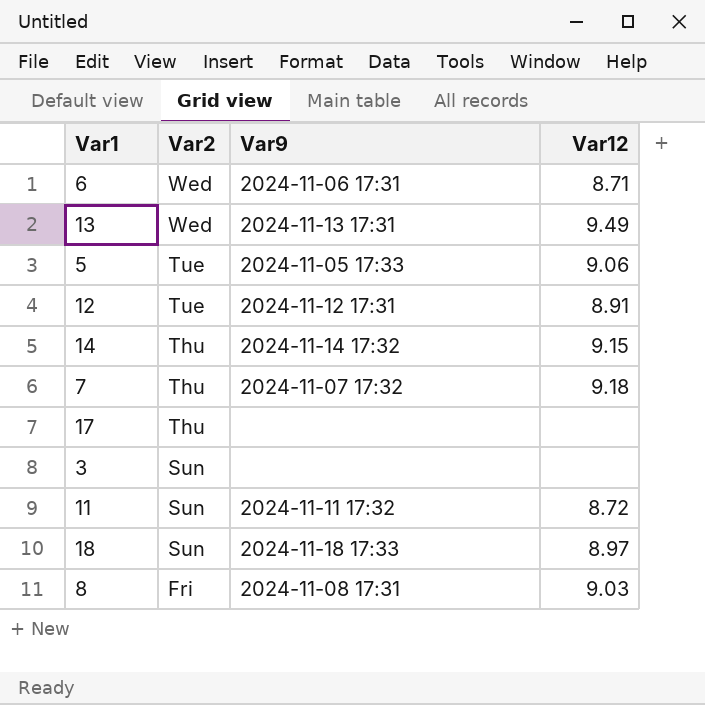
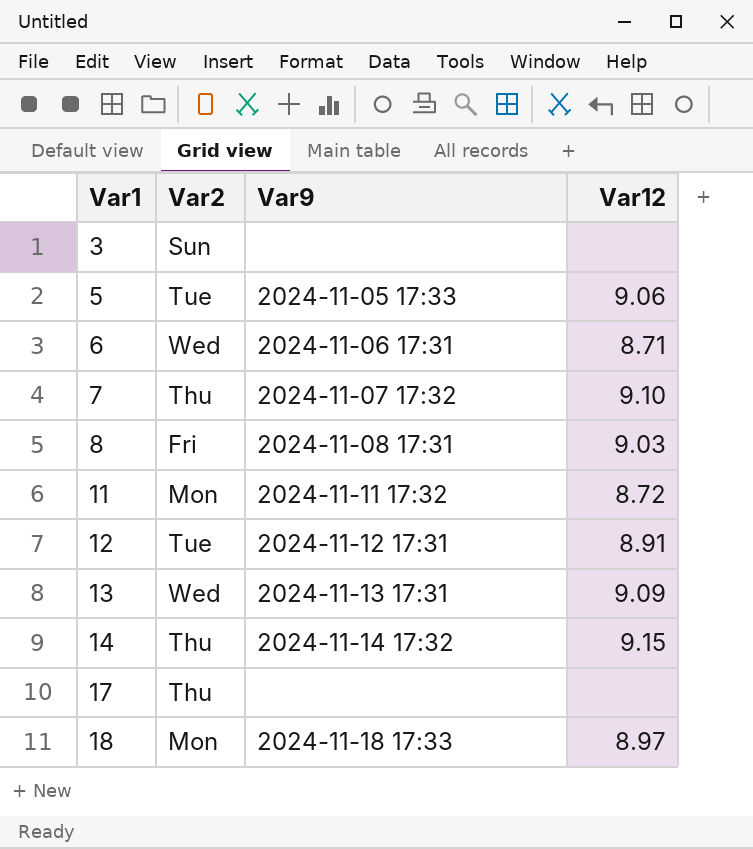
row order: Var2 descending -> Var1 ascending
7 | Var12: 9.18 -> 9.10
11 | Var2: Sun -> Mon
13 | Var12: 9.49 -> 9.09
18 | Var2: Sun -> Mon

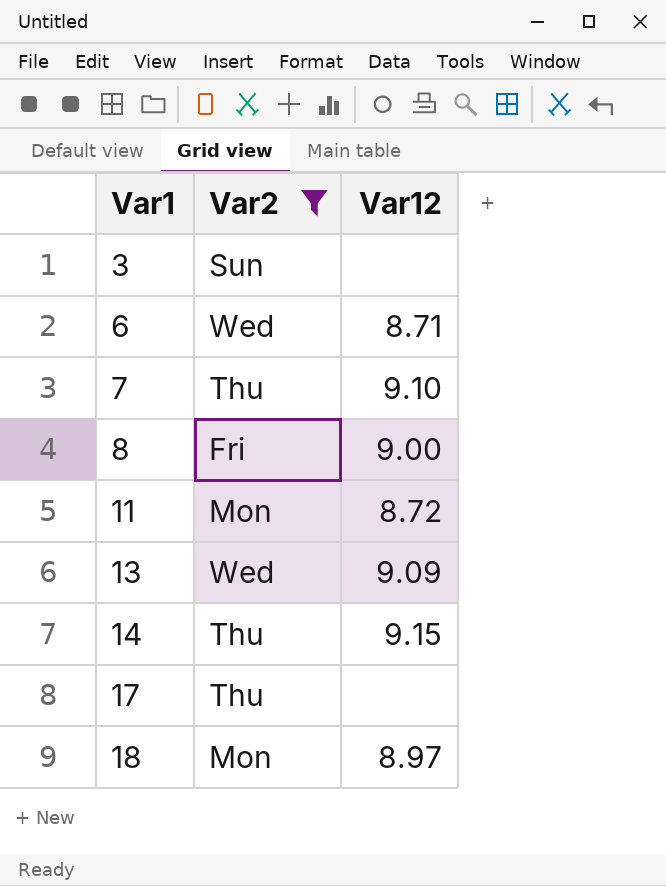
filter: none -> Var2 != Tue
column Var9 | position: 3 -> none
8 | Var12: 9.03 -> 9.00

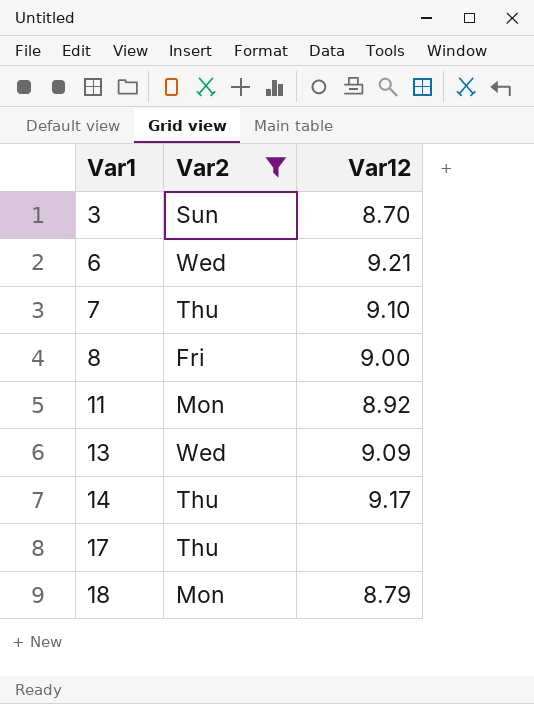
3 | Var12: none -> 8.70
6 | Var12: 8.71 -> 9.21
11 | Var12: 8.72 -> 8.92
14 | Var12: 9.15 -> 9.17
18 | Var12: 8.97 -> 8.79

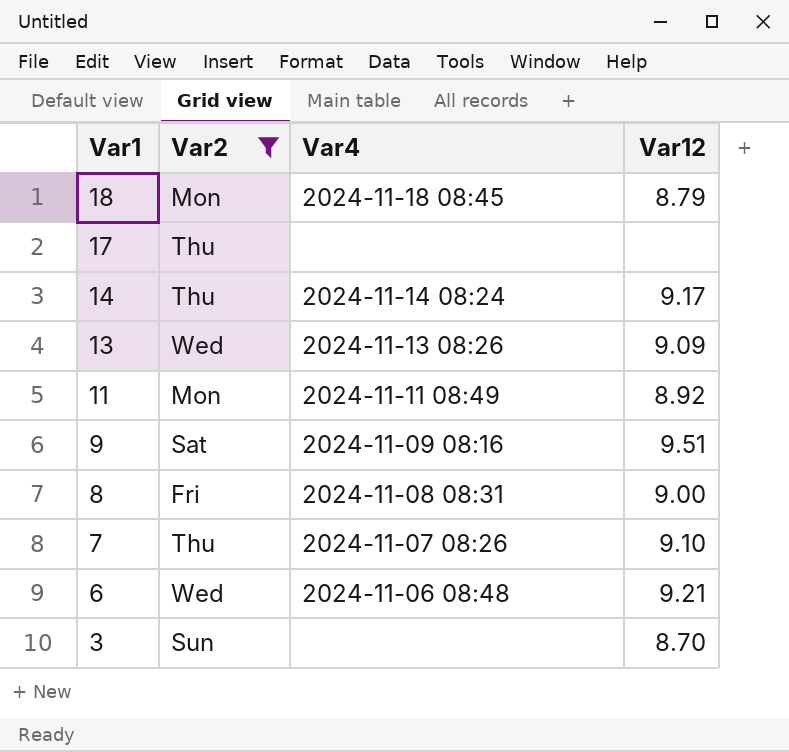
row order: Var1 ascending -> Var1 descending
column Var4 | position: none -> 3
row 9: none -> Sat | 2024-11-09 08:16 | 9.51

